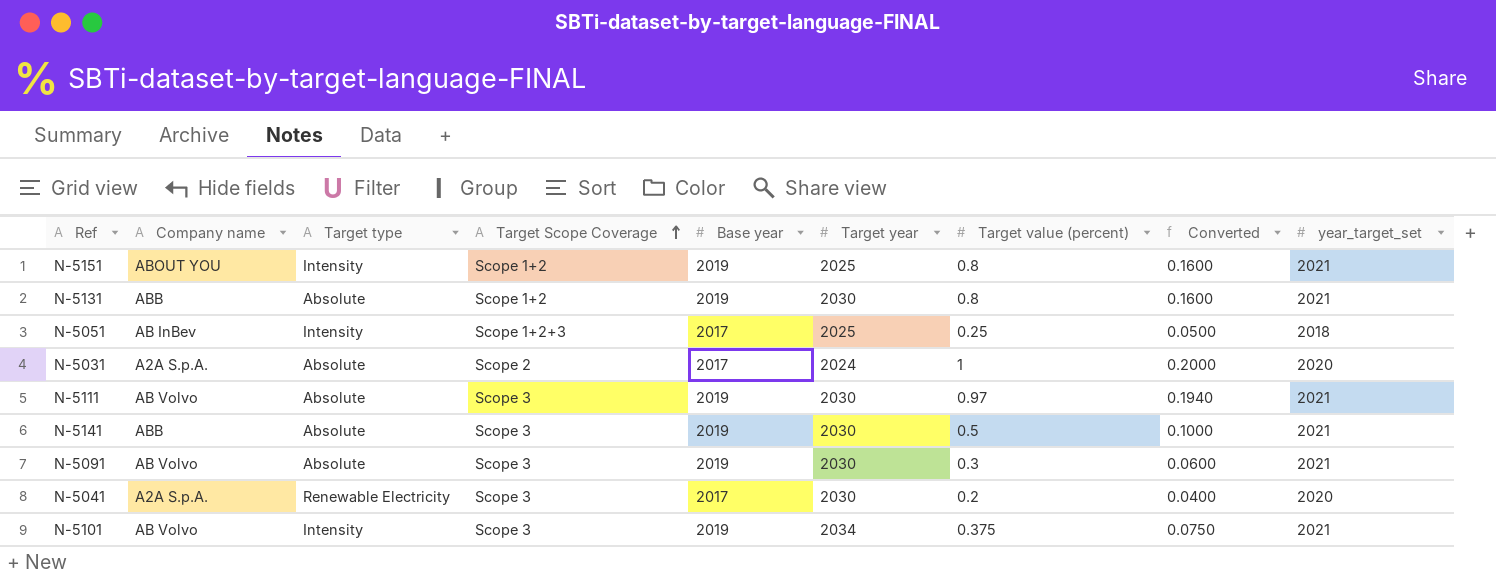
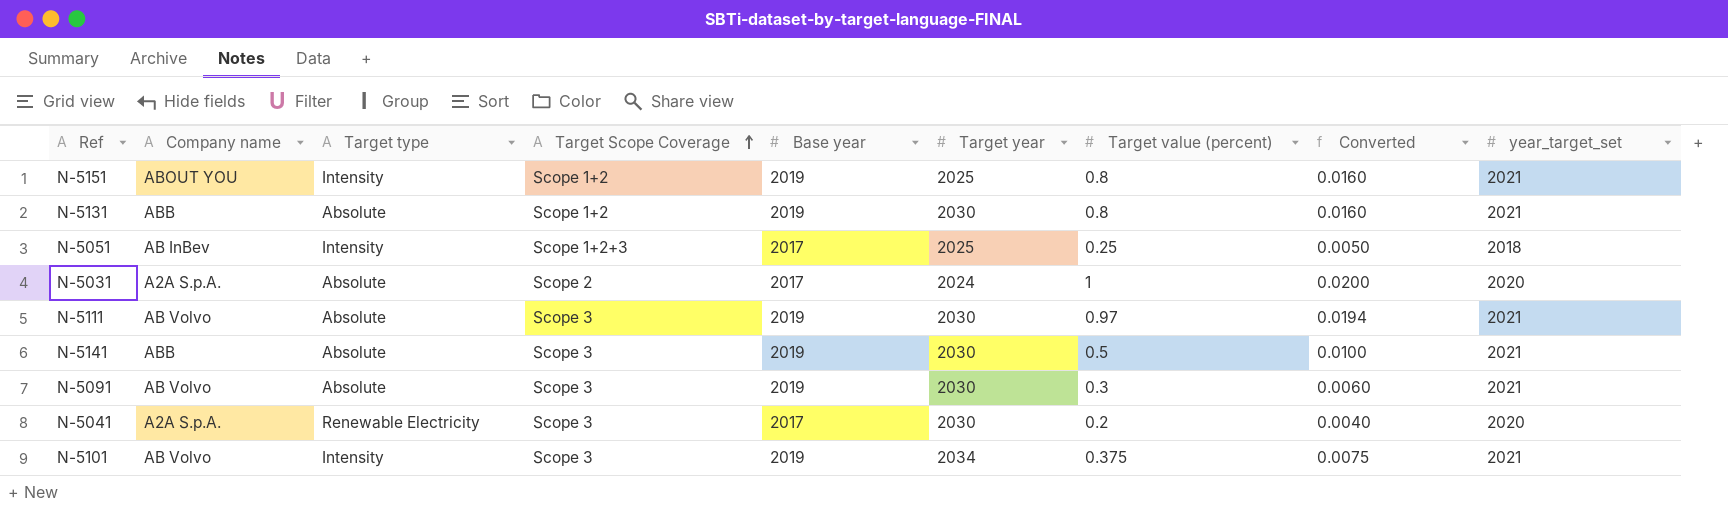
column Converted | formula: [Target value (percent)] * 0.2 -> [Target value (percent)] * 0.02

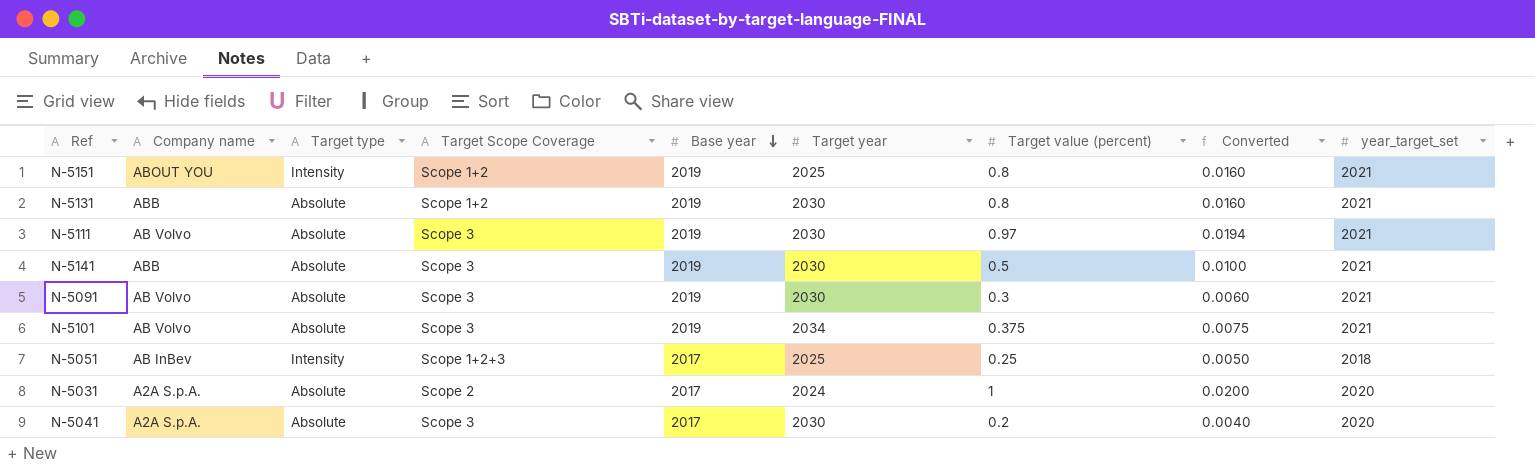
row order: Target Scope Coverage ascending -> Base year descending
N-5101 | Target type: Intensity -> Absolute
N-5041 | Target type: Renewable Electricity -> Absolute

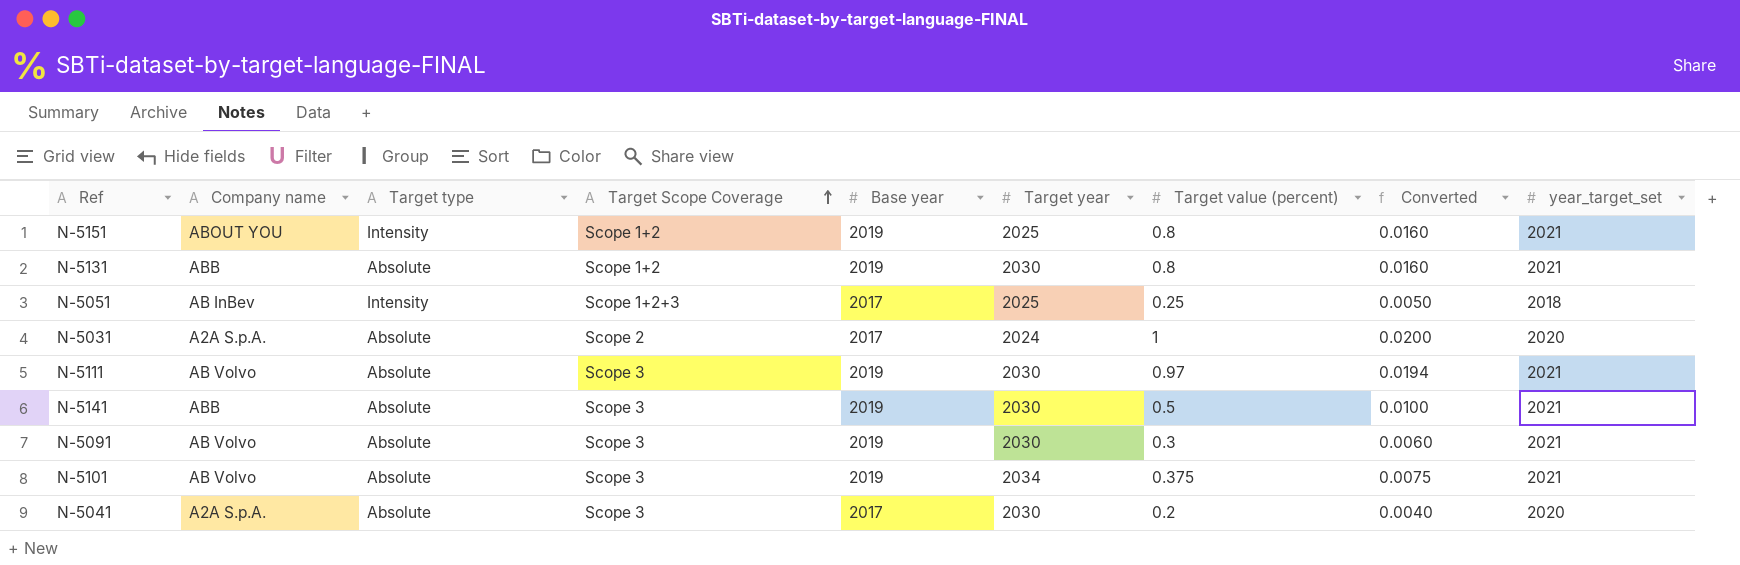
row order: Base year descending -> Target Scope Coverage ascending

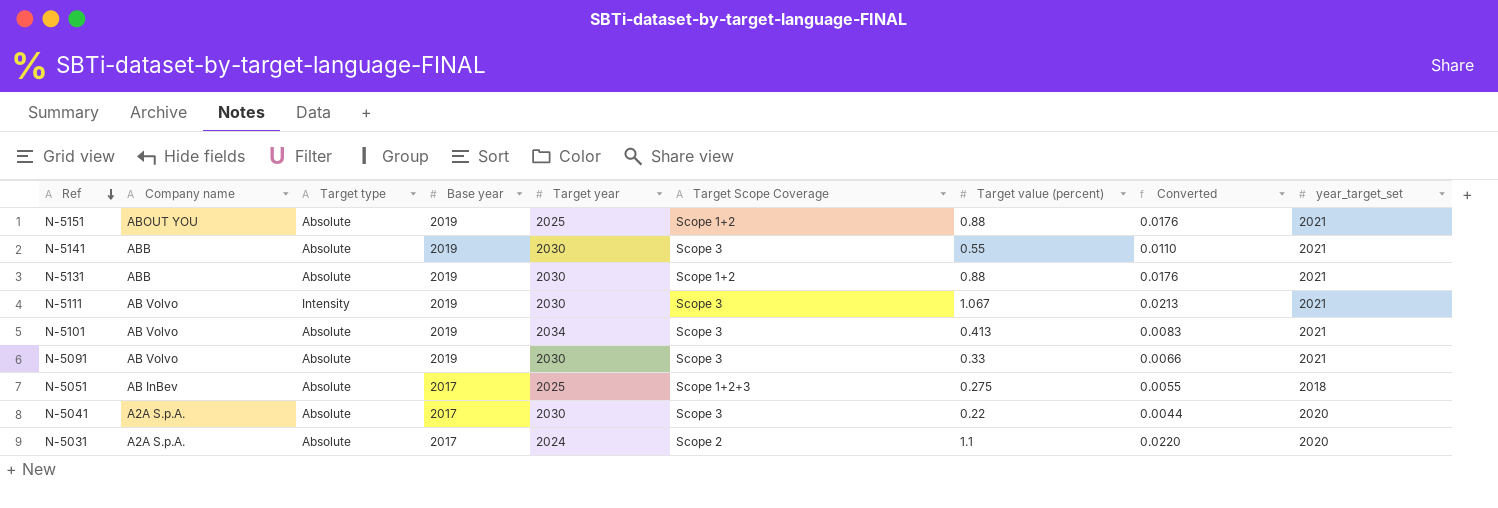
row order: Target Scope Coverage ascending -> Ref descending
column Target Scope Coverage | position: 4 -> 6
N-5151 | Target type: Intensity -> Absolute
N-5151 | Target value (percent): 0.8 -> 0.88
N-5151 | Converted: 0.0160 -> 0.0176
N-5141 | Target value (percent): 0.5 -> 0.55
N-5141 | Converted: 0.0100 -> 0.0110
N-5131 | Target value (percent): 0.8 -> 0.88
N-5131 | Converted: 0.0160 -> 0.0176
N-5111 | Target type: Absolute -> Intensity
N-5111 | Target value (percent): 0.97 -> 1.067
N-5111 | Converted: 0.0194 -> 0.0213
N-5101 | Target value (percent): 0.375 -> 0.413
N-5101 | Converted: 0.0075 -> 0.0083
N-5091 | Target value (percent): 0.3 -> 0.33
N-5091 | Converted: 0.0060 -> 0.0066
N-5051 | Target type: Intensity -> Absolute
N-5051 | Target value (percent): 0.25 -> 0.275
N-5051 | Converted: 0.0050 -> 0.0055
N-5041 | Target value (percent): 0.2 -> 0.22
N-5041 | Converted: 0.0040 -> 0.0044
N-5031 | Target value (percent): 1 -> 1.1
N-5031 | Converted: 0.0200 -> 0.0220

